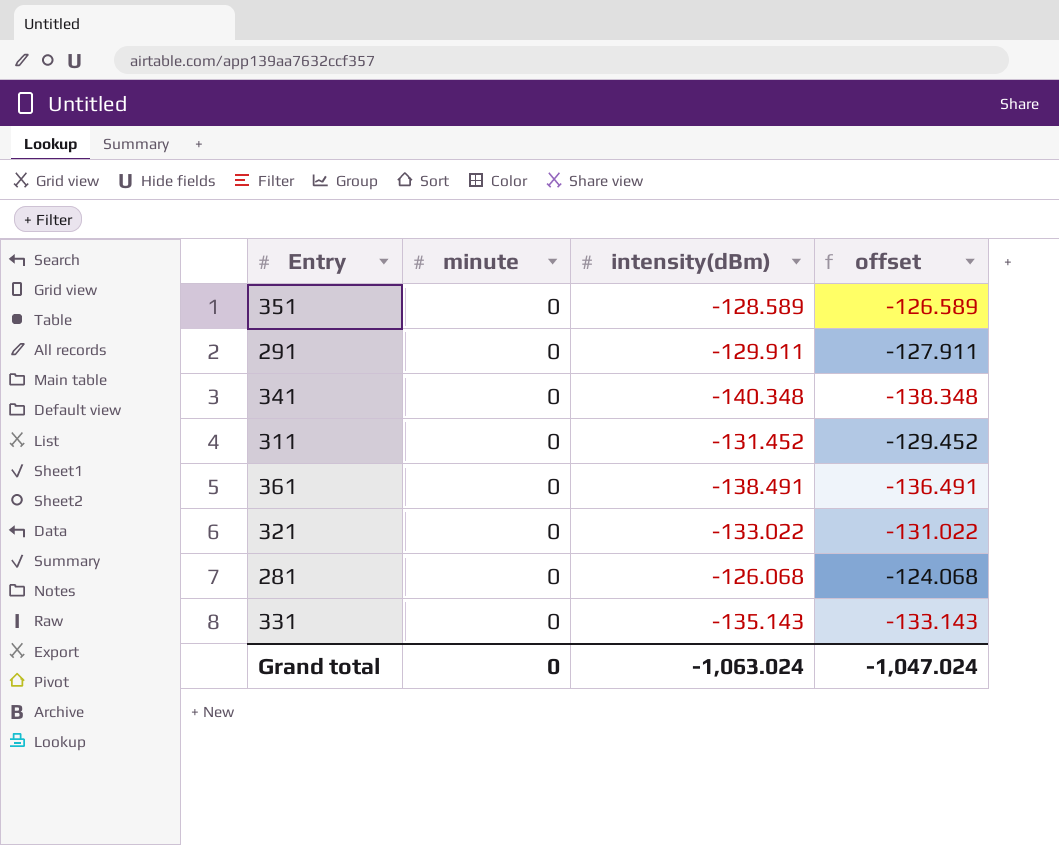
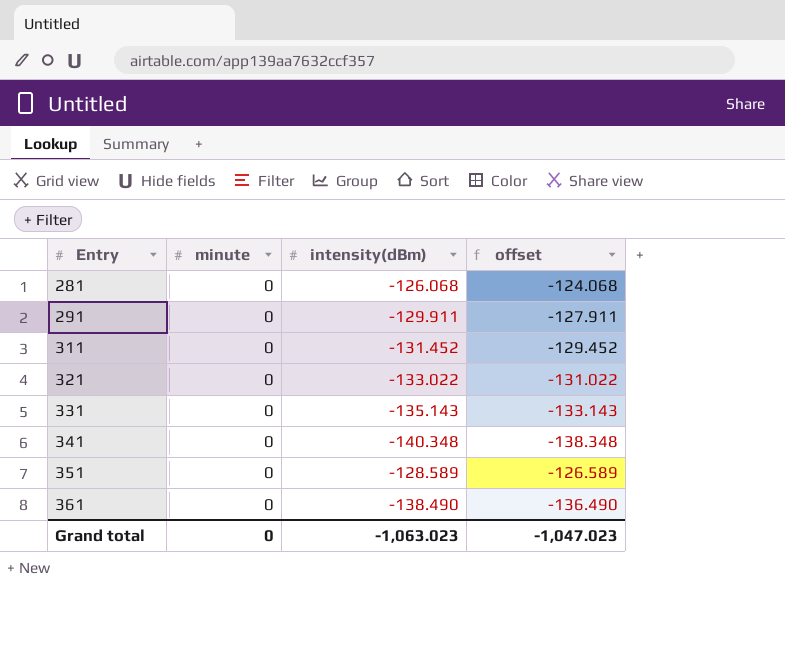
row order: none -> Entry ascending
361 | intensity(dBm): -138.491 -> -138.490
361 | offset: -136.491 -> -136.490
Grand total | intensity(dBm): -1,063.024 -> -1,063.023
Grand total | offset: -1,047.024 -> -1,047.023

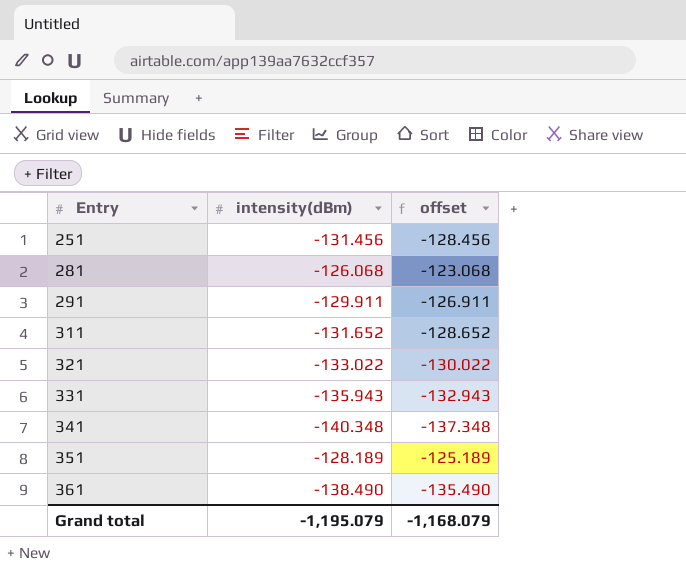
column minute | position: 2 -> none
column offset | formula: [intensity(dBm)] + 2 -> [intensity(dBm)] + 3
row 251: none -> -131.456 | -128.456
311 | intensity(dBm): -131.452 -> -131.652
331 | intensity(dBm): -135.143 -> -135.943
351 | intensity(dBm): -128.589 -> -128.189
Grand total | intensity(dBm): -1,063.023 -> -1,195.079
Grand total | offset: -1,047.023 -> -1,168.079

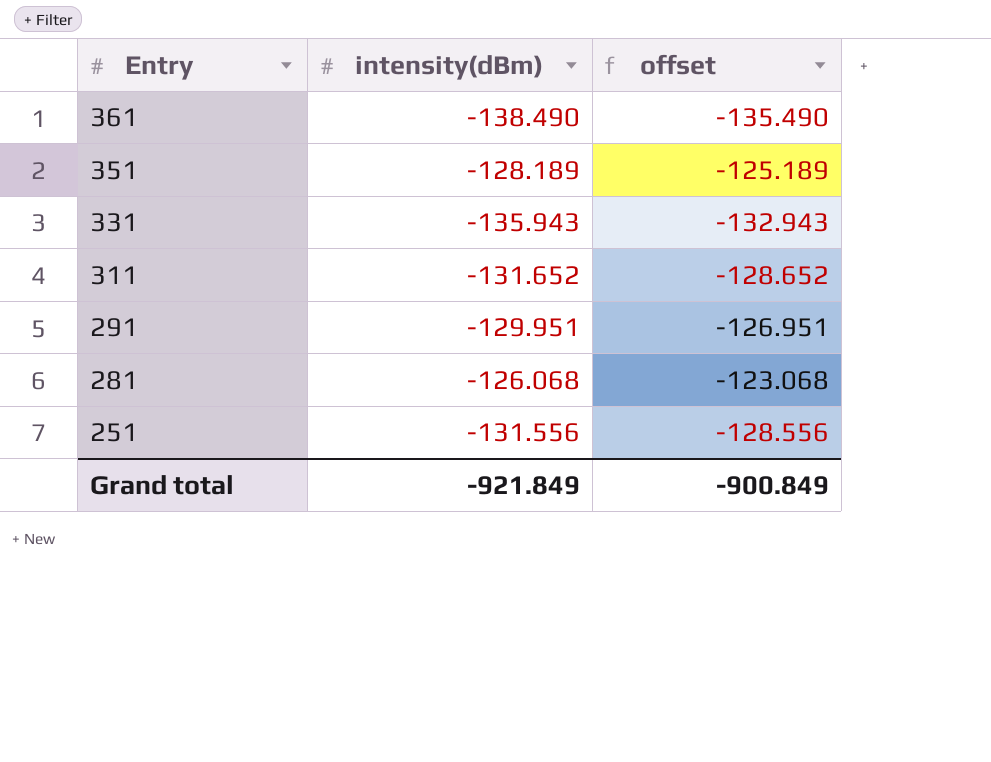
row order: Entry ascending -> Entry descending
row 321: -133.022 | -130.022 -> none
row 341: -140.348 | -137.348 -> none
291 | intensity(dBm): -129.911 -> -129.951
291 | offset: -126.911 -> -126.951
251 | intensity(dBm): -131.456 -> -131.556
251 | offset: -128.456 -> -128.556
Grand total | intensity(dBm): -1,195.079 -> -921.849
Grand total | offset: -1,168.079 -> -900.849

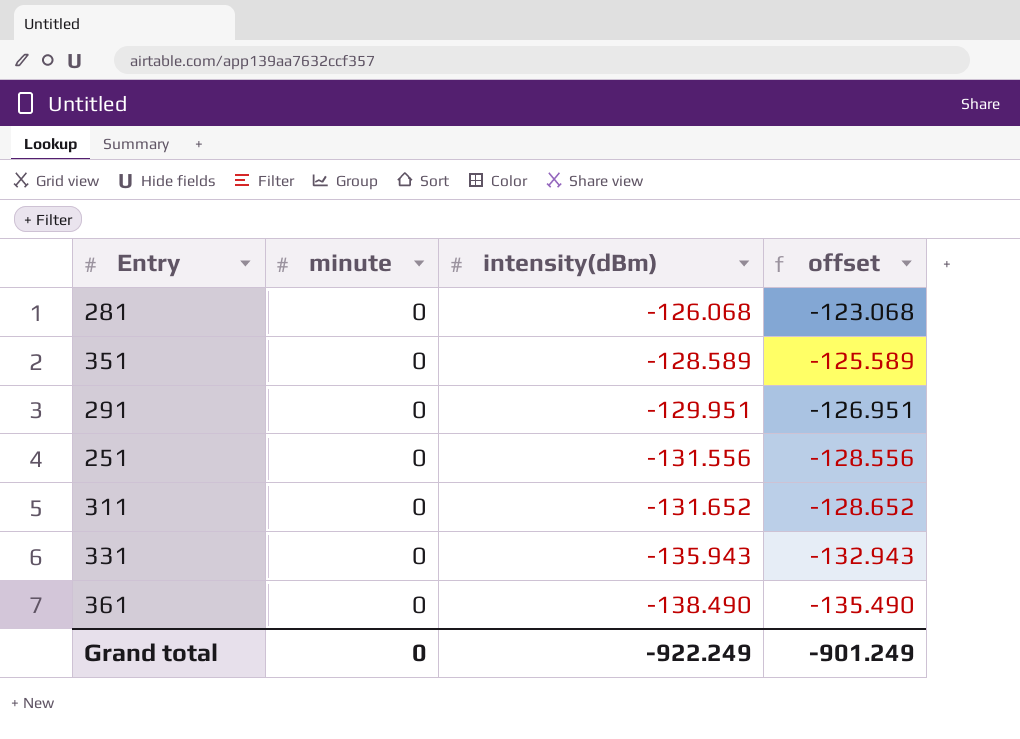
row order: Entry descending -> intensity(dBm) descending
column minute | position: none -> 2
351 | intensity(dBm): -128.189 -> -128.589
351 | offset: -125.189 -> -125.589
Grand total | intensity(dBm): -921.849 -> -922.249
Grand total | offset: -900.849 -> -901.249

